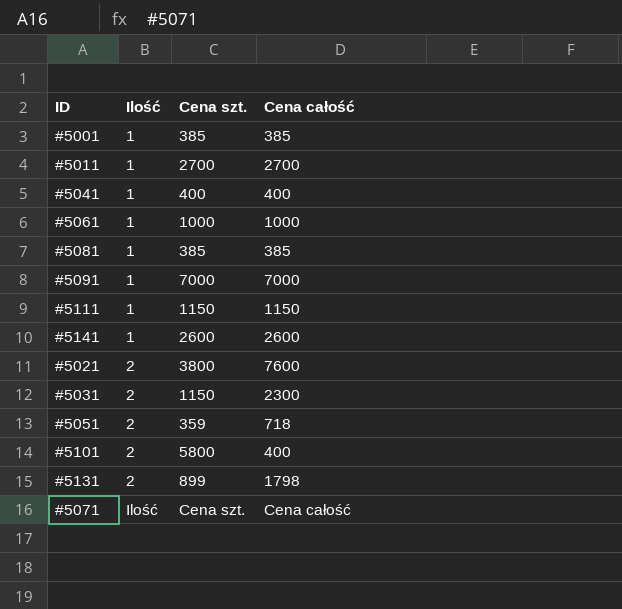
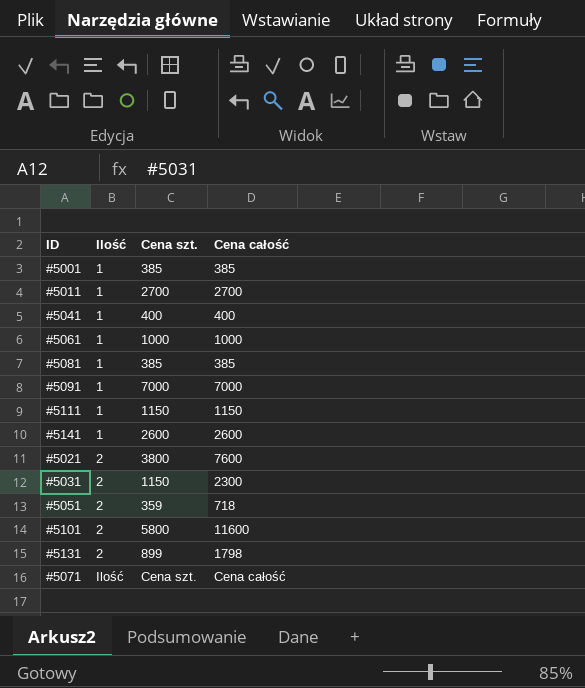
#5101 | Cena całość: 400 -> 11600

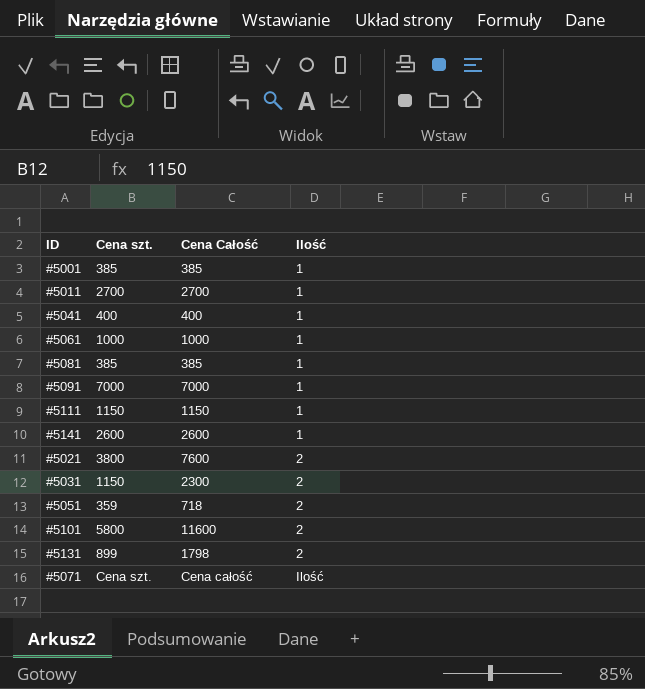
column name: Cena całość -> Cena Całość
column Ilość | position: 2 -> 4

